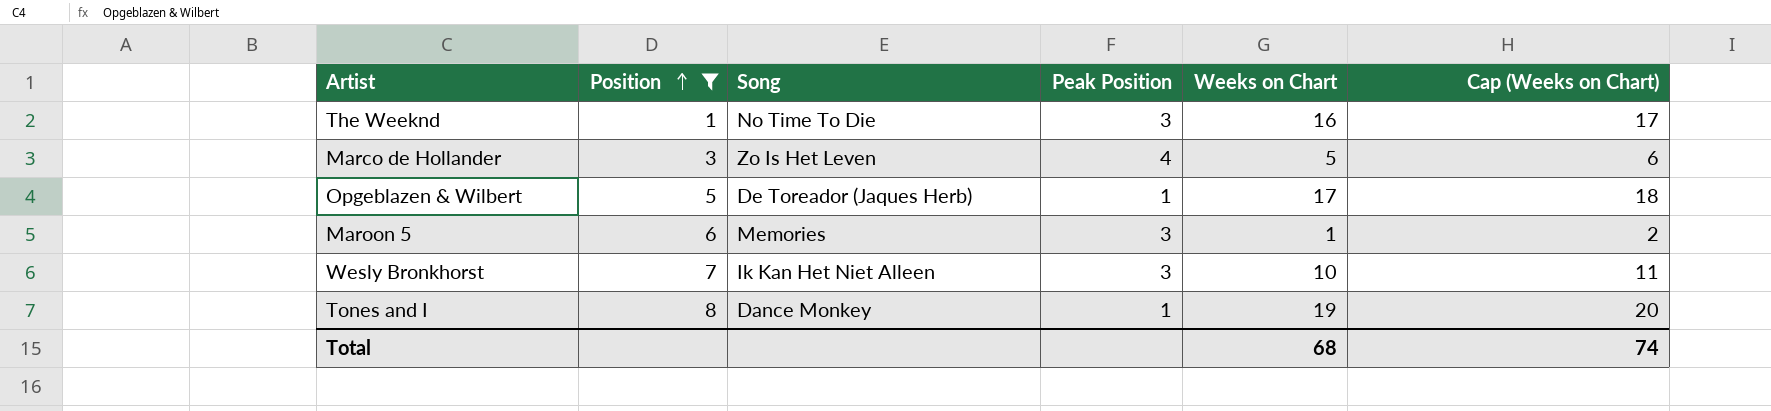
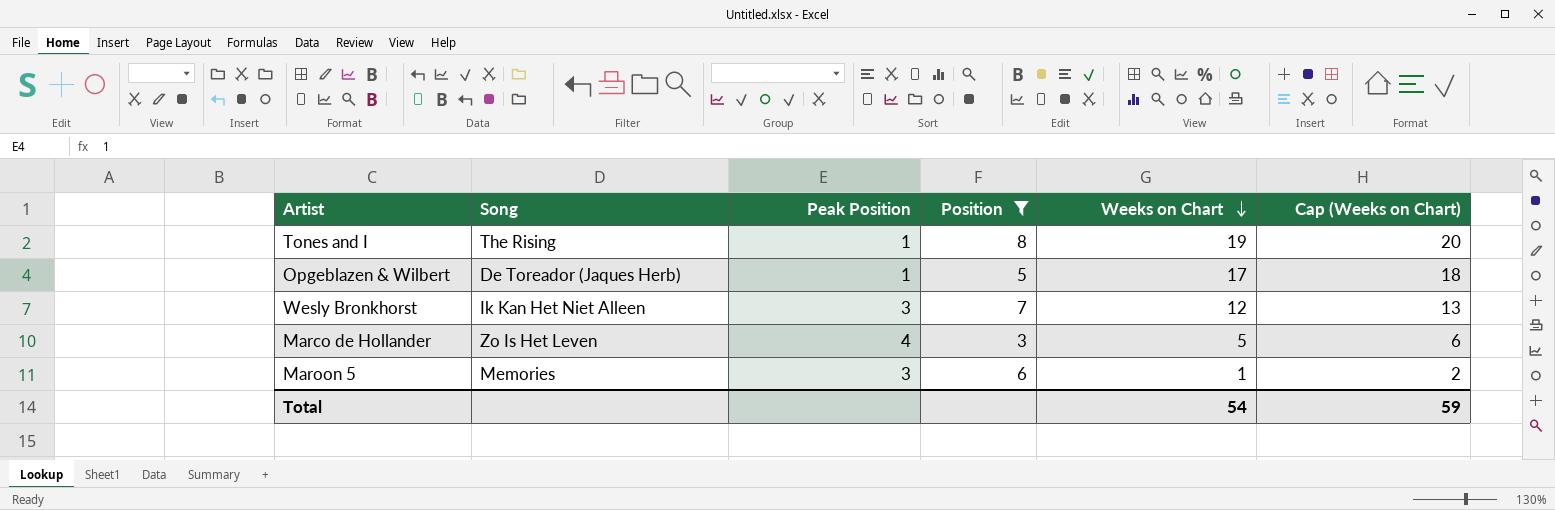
row order: Position ascending -> Weeks on Chart descending
column Position | position: 2 -> 4
row The Weeknd: 1 | No Time To Die | 3 | 16 | 17 -> none
Tones and I | Song: Dance Monkey -> The Rising
Wesly Bronkhorst | Weeks on Chart: 10 -> 12
Wesly Bronkhorst | Cap (Weeks on Chart): 11 -> 13
Total | Weeks on Chart: 68 -> 54
Total | Cap (Weeks on Chart): 74 -> 59

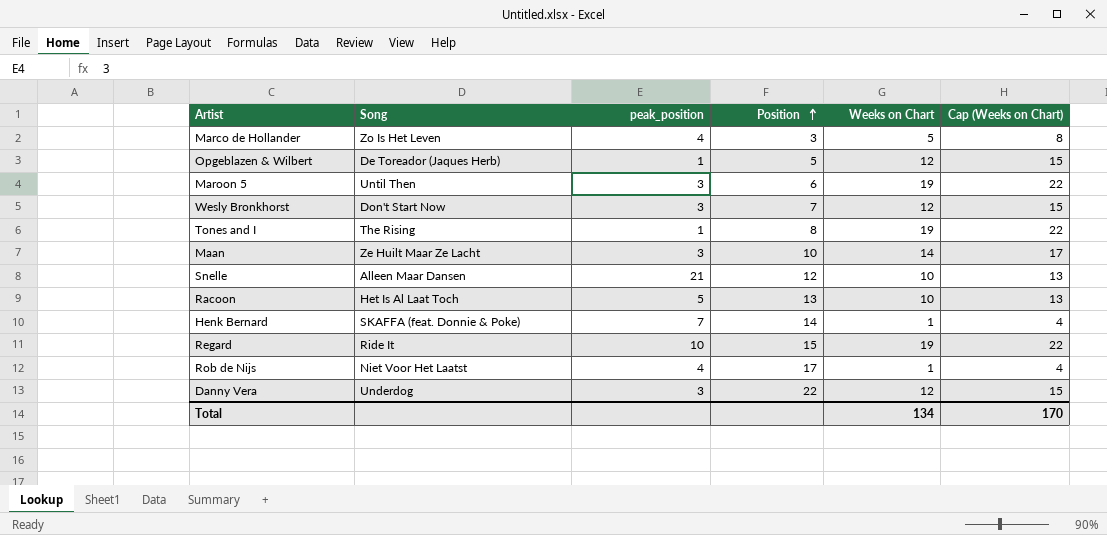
filter: Position <= 8 -> none
row order: Weeks on Chart descending -> Position ascending
column name: Peak Position -> peak_position
column Cap (Weeks on Chart) | formula: [Weeks on Chart] + 1 -> [Weeks on Chart] + 3
Opgeblazen & Wilbert | Weeks on Chart: 17 -> 12
Maroon 5 | Song: Memories -> Until Then
Maroon 5 | Weeks on Chart: 1 -> 19
Wesly Bronkhorst | Song: Ik Kan Het Niet Alleen -> Don't Start Now
Total | Weeks on Chart: 54 -> 134
Total | Cap (Weeks on Chart): 59 -> 170

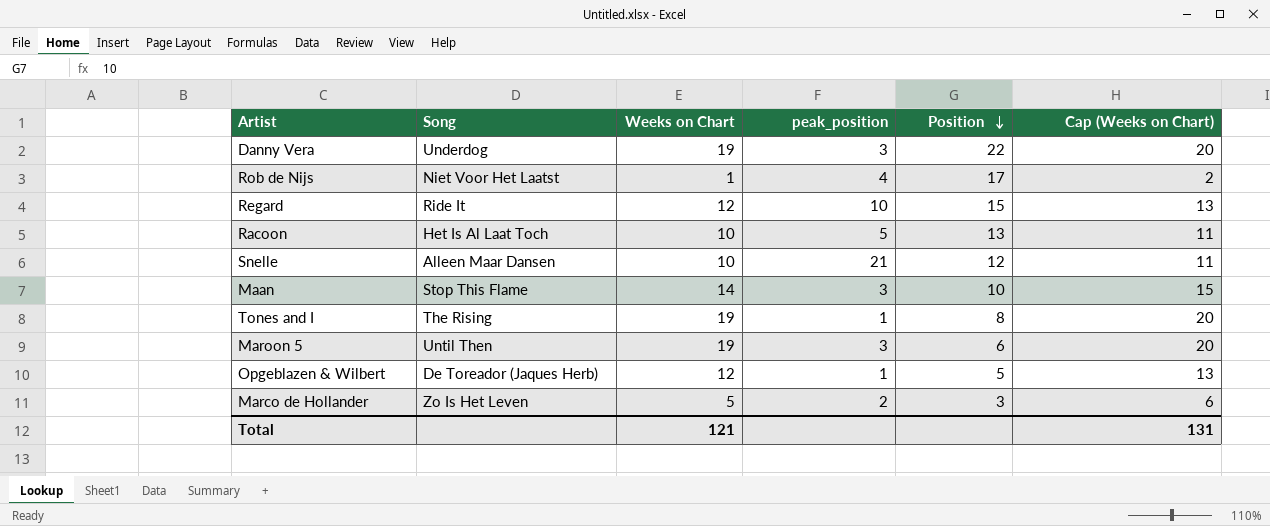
row order: Position ascending -> Position descending
column Weeks on Chart | position: 5 -> 3
column Cap (Weeks on Chart) | formula: [Weeks on Chart] + 3 -> [Weeks on Chart] + 1
row Wesly Bronkhorst: Don't Start Now | 3 | 7 | 12 | 15 -> none
row Henk Bernard: SKAFFA (feat. Donnie & Poke) | 7 | 14 | 1 | 4 -> none
Danny Vera | Weeks on Chart: 12 -> 19
Regard | Weeks on Chart: 19 -> 12
Maan | Song: Ze Huilt Maar Ze Lacht -> Stop This Flame
Marco de Hollander | peak_position: 4 -> 2
Total | Weeks on Chart: 134 -> 121
Total | Cap (Weeks on Chart): 170 -> 131

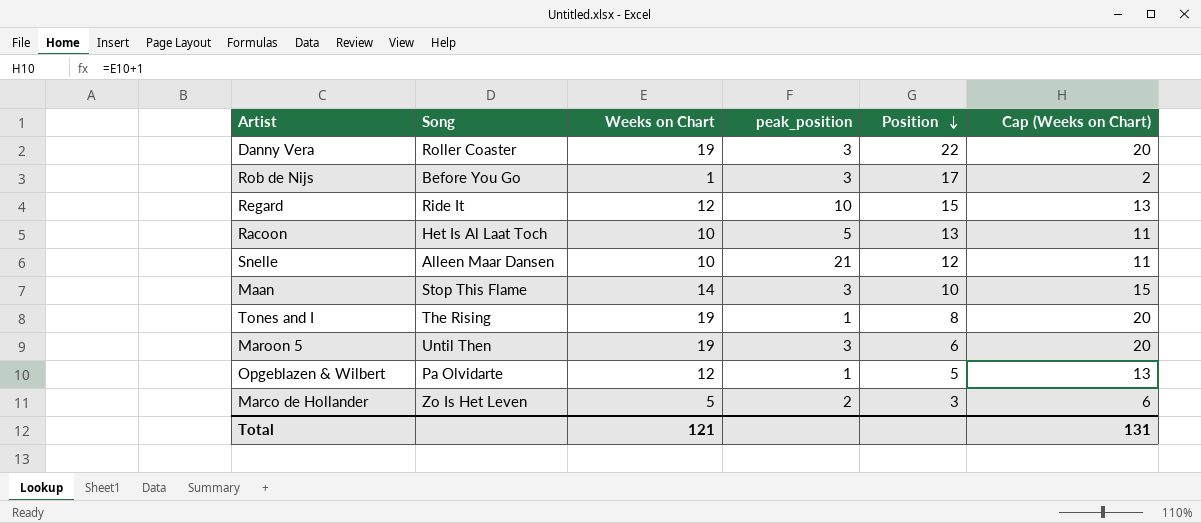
Danny Vera | Song: Underdog -> Roller Coaster
Rob de Nijs | Song: Niet Voor Het Laatst -> Before You Go
Rob de Nijs | peak_position: 4 -> 3
Opgeblazen & Wilbert | Song: De Toreador (Jaques Herb) -> Pa Olvidarte

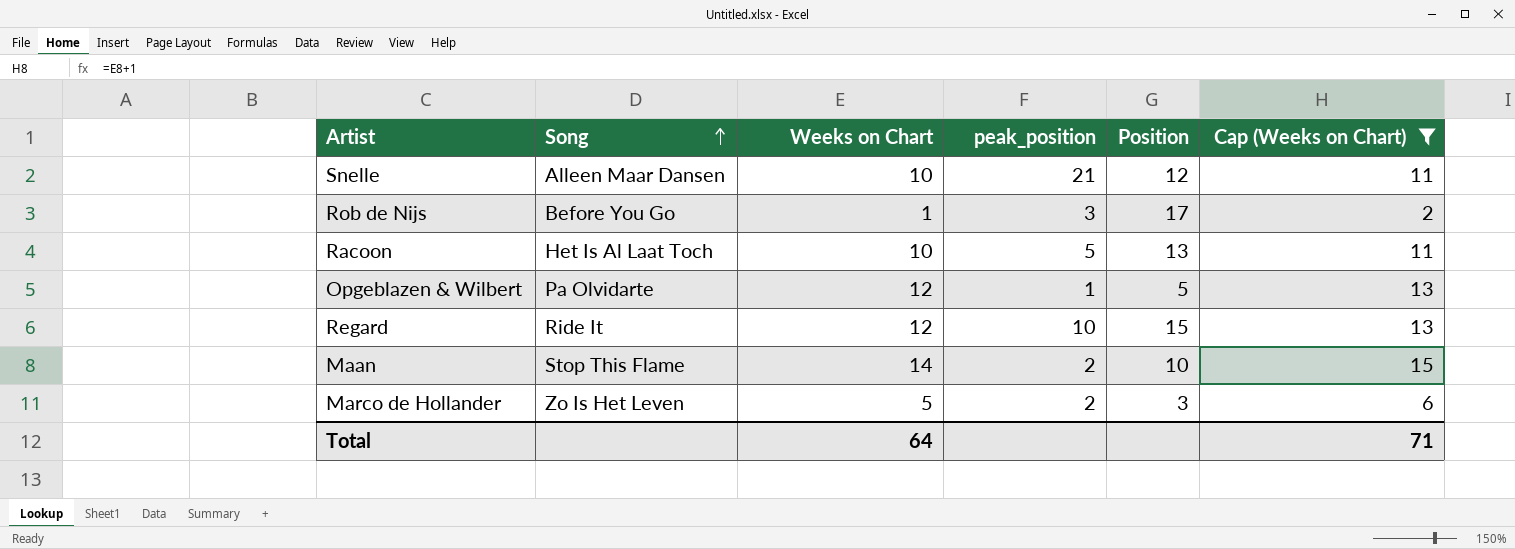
filter: none -> Cap (Weeks on Chart) != 20
row order: Position descending -> Song ascending
Maan | peak_position: 3 -> 2
Total | Weeks on Chart: 121 -> 64
Total | Cap (Weeks on Chart): 131 -> 71

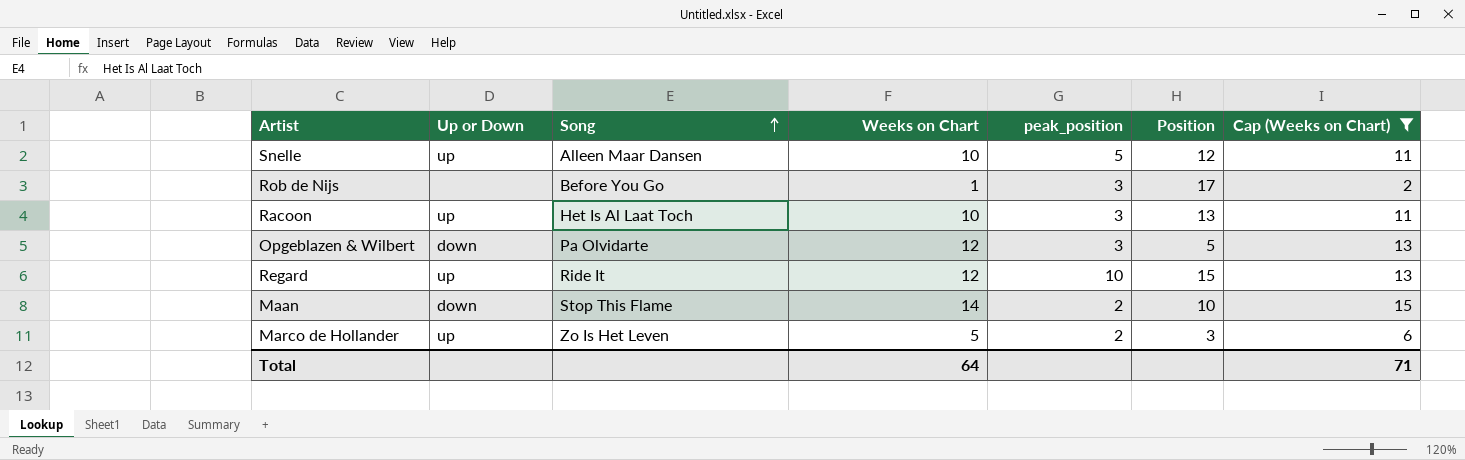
column Up or Down | position: none -> 2
Snelle | peak_position: 21 -> 5
Racoon | peak_position: 5 -> 3
Opgeblazen & Wilbert | peak_position: 1 -> 3

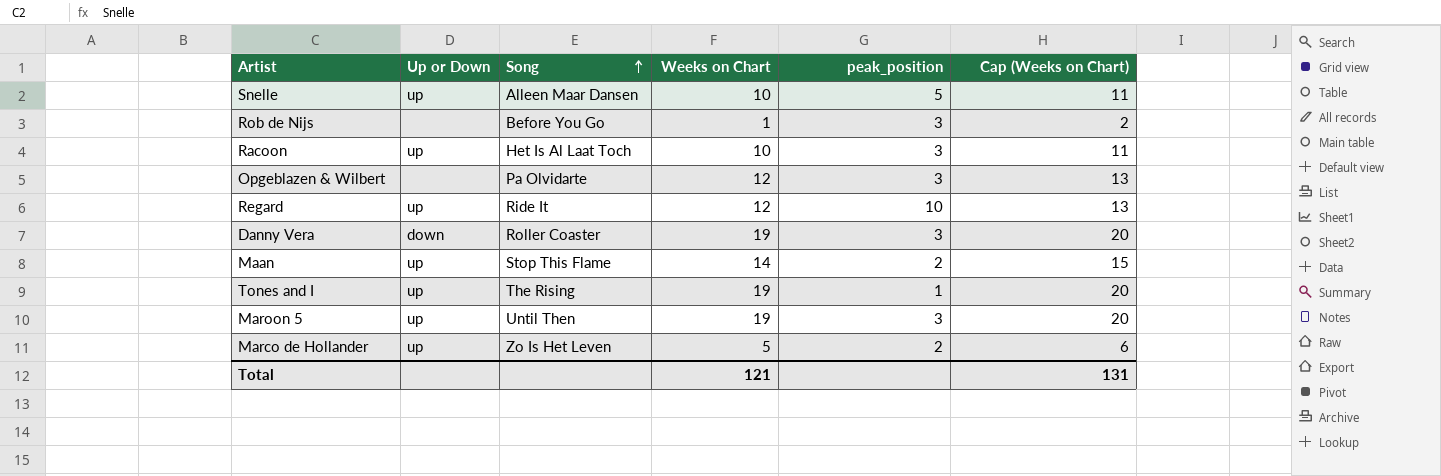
filter: Cap (Weeks on Chart) != 20 -> none
column Position | position: 6 -> none
Opgeblazen & Wilbert | Up or Down: down -> none
Maan | Up or Down: down -> up
Total | Weeks on Chart: 64 -> 121
Total | Cap (Weeks on Chart): 71 -> 131

